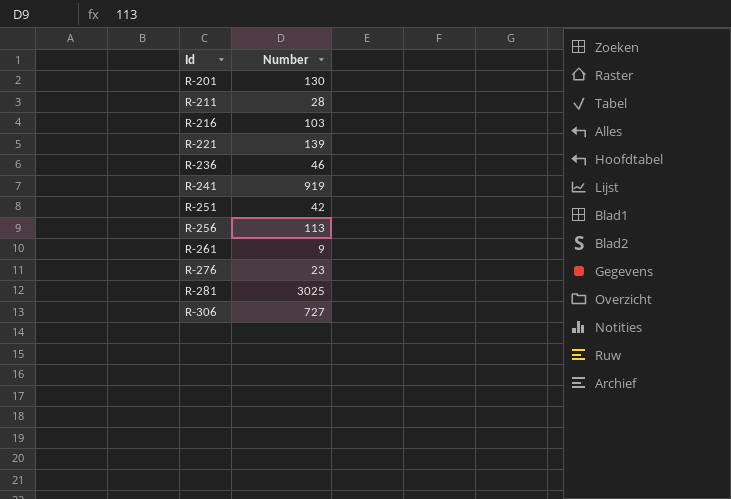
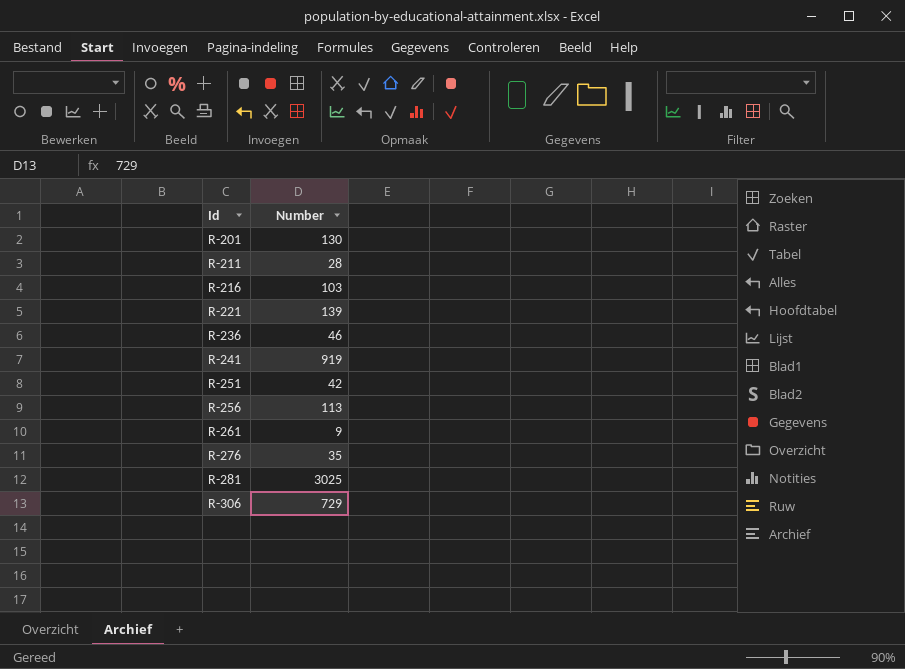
R-276 | Number: 23 -> 35
R-306 | Number: 727 -> 729

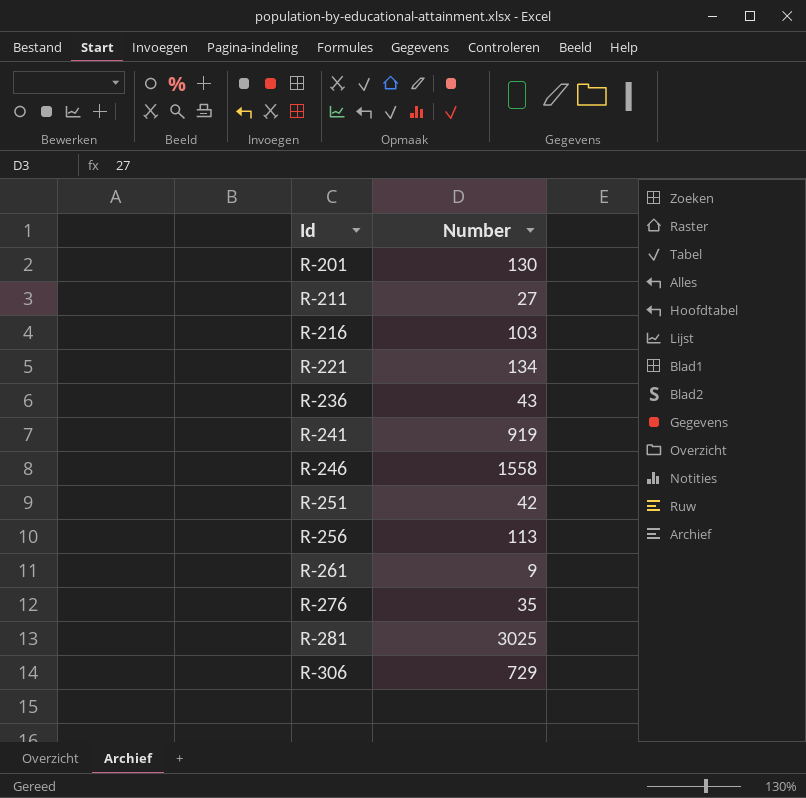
R-211 | Number: 28 -> 27
R-221 | Number: 139 -> 134
R-236 | Number: 46 -> 43
row R-246: none -> 1558

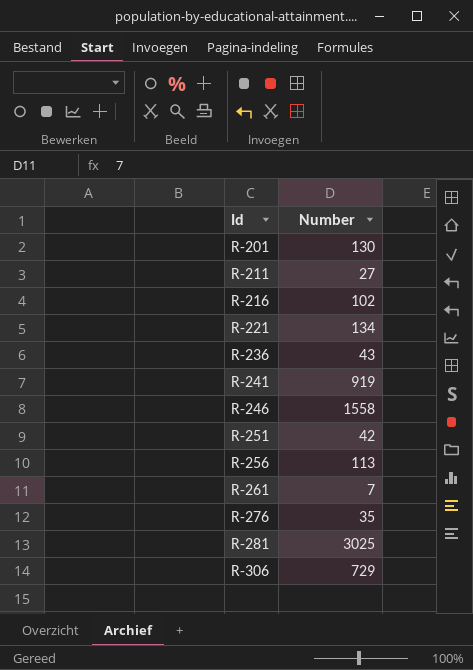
R-216 | Number: 103 -> 102
R-261 | Number: 9 -> 7

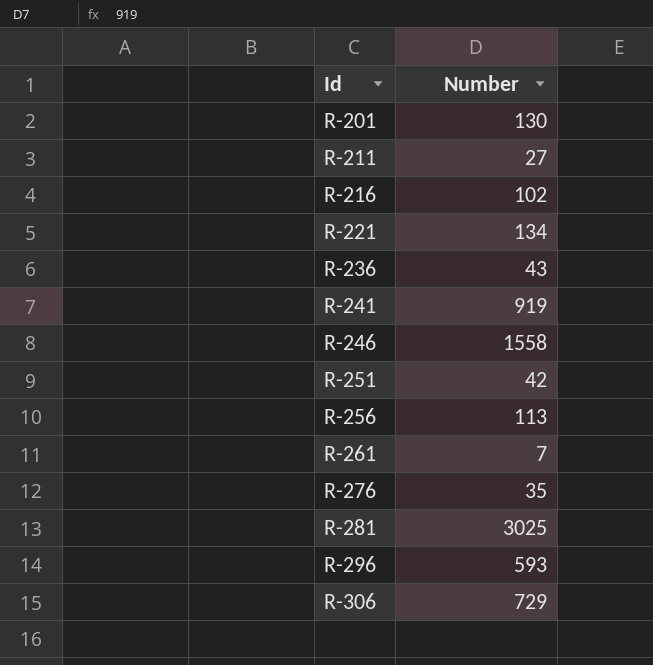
row R-296: none -> 593

